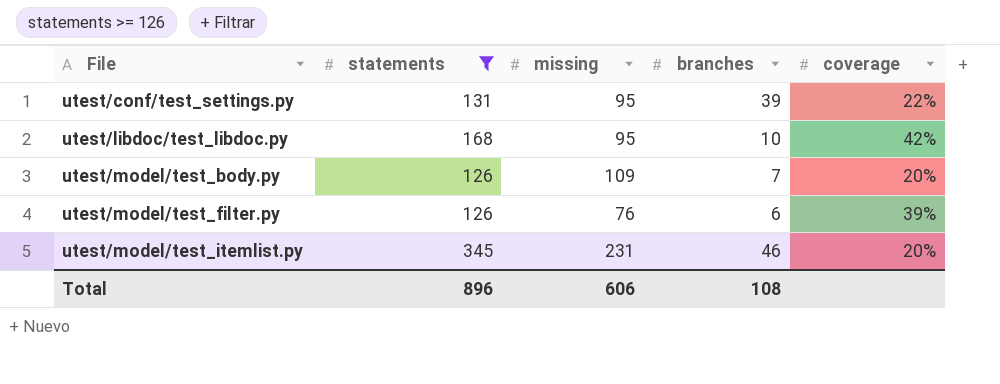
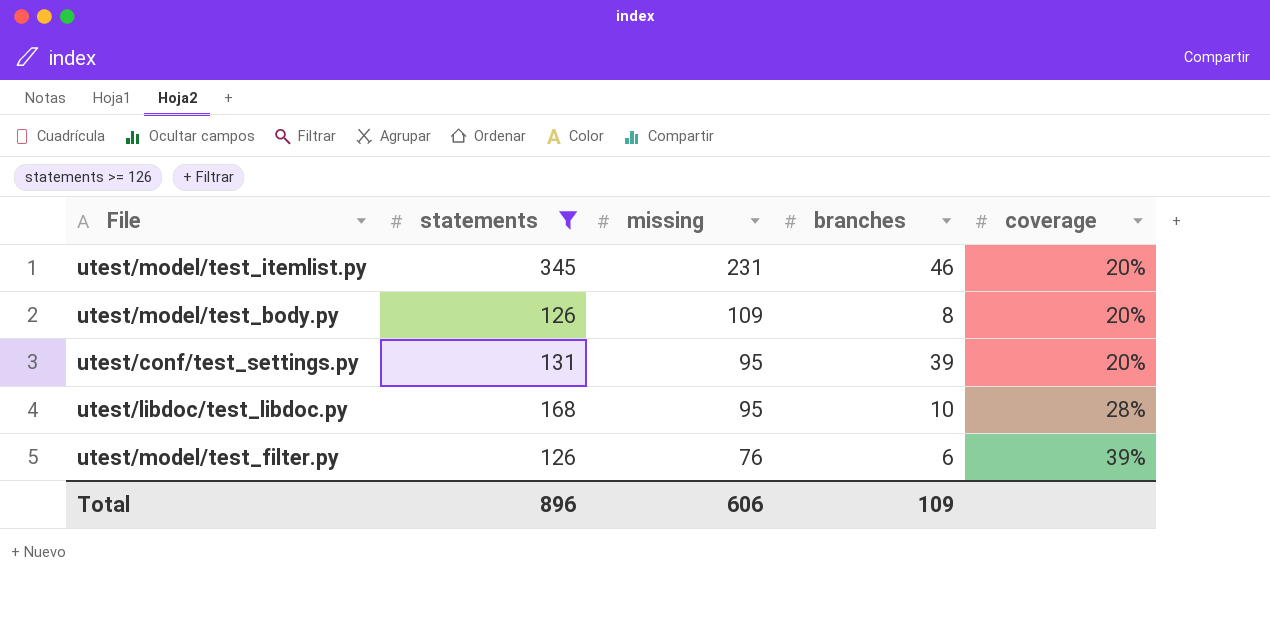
row order: File ascending -> missing descending
utest/model/test_body.py | branches: 7 -> 8
utest/conf/test_settings.py | coverage: 22% -> 20%
utest/libdoc/test_libdoc.py | coverage: 42% -> 28%
Total | branches: 108 -> 109

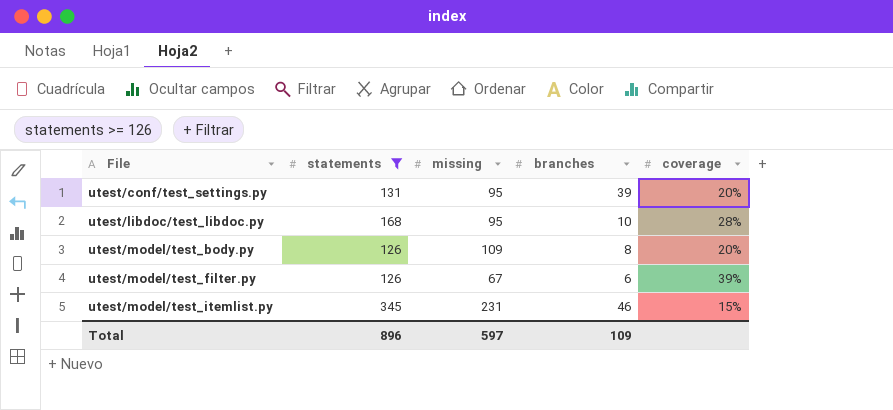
row order: missing descending -> File ascending
utest/model/test_filter.py | missing: 76 -> 67
utest/model/test_itemlist.py | coverage: 20% -> 15%
Total | missing: 606 -> 597

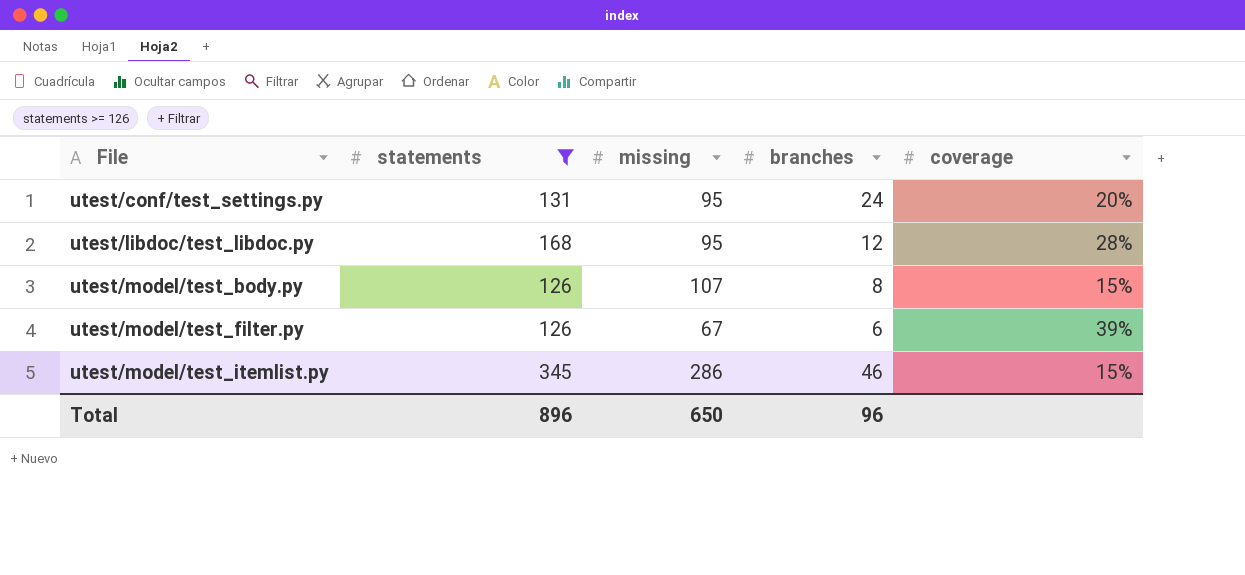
utest/conf/test_settings.py | branches: 39 -> 24
utest/libdoc/test_libdoc.py | branches: 10 -> 12
utest/model/test_body.py | missing: 109 -> 107
utest/model/test_body.py | coverage: 20% -> 15%
utest/model/test_itemlist.py | missing: 231 -> 286
Total | missing: 597 -> 650
Total | branches: 109 -> 96

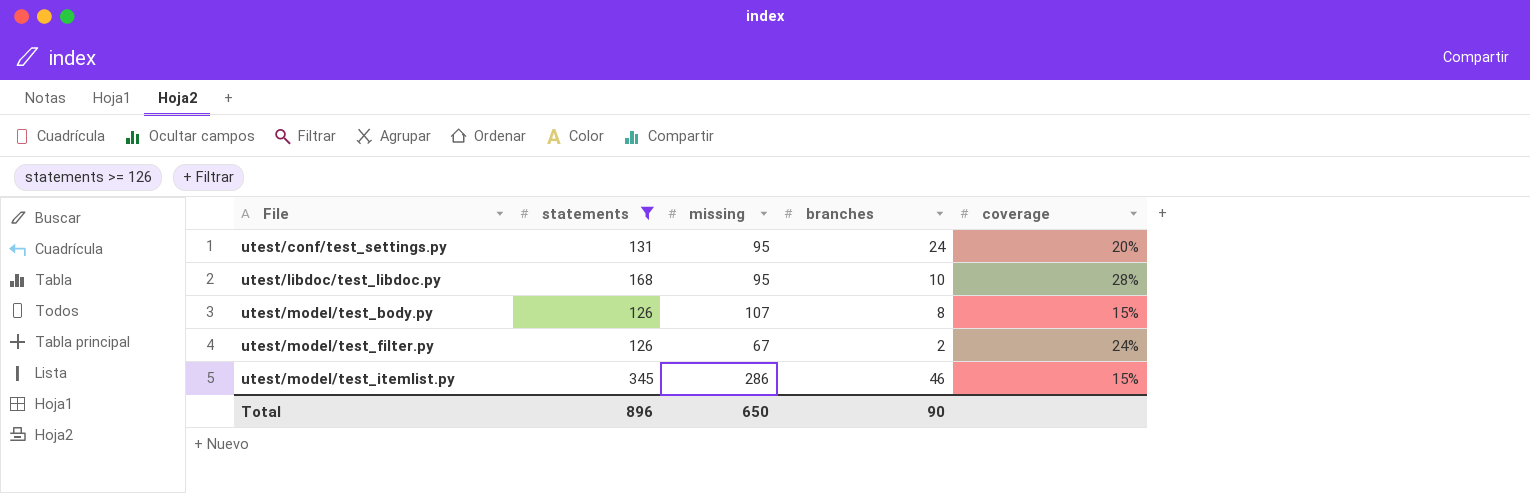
utest/libdoc/test_libdoc.py | branches: 12 -> 10
utest/model/test_filter.py | branches: 6 -> 2
utest/model/test_filter.py | coverage: 39% -> 24%
Total | branches: 96 -> 90

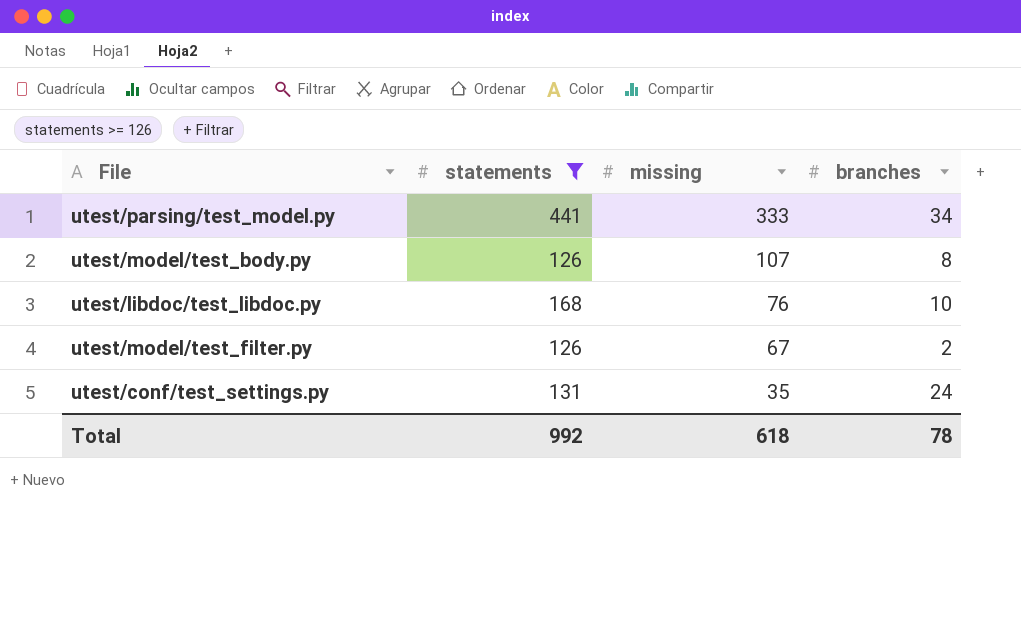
row order: File ascending -> missing descending
column coverage | position: 5 -> none
row utest/model/test_itemlist.py: 345 | 286 | 46 | 15% -> none
row utest/parsing/test_model.py: none -> 441 | 333 | 34
utest/libdoc/test_libdoc.py | missing: 95 -> 76
utest/conf/test_settings.py | missing: 95 -> 35
Total | statements: 896 -> 992
Total | missing: 650 -> 618
Total | branches: 90 -> 78

